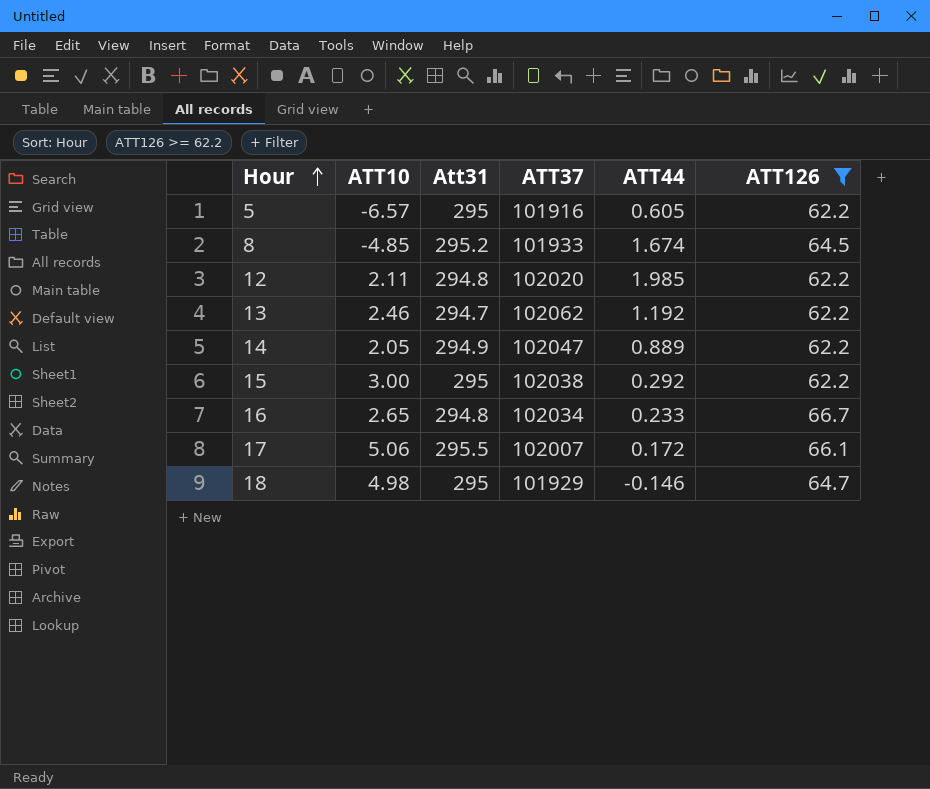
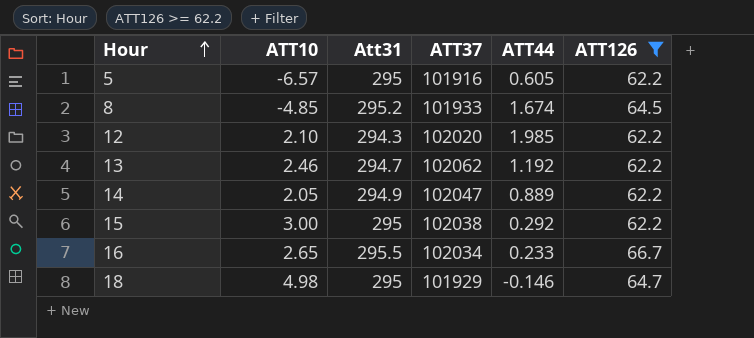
row 17: 5.06 | 295.5 | 102007 | 0.172 | 66.1 -> none
12 | ATT10: 2.11 -> 2.10
12 | Att31: 294.8 -> 294.3
16 | Att31: 294.8 -> 295.5

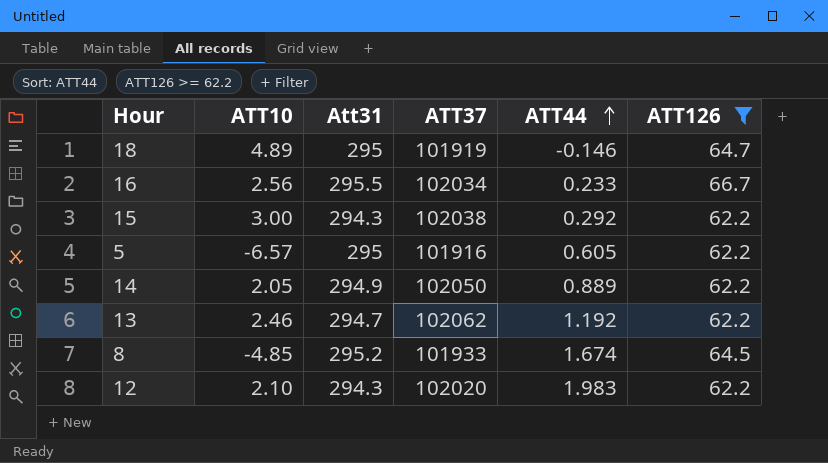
row order: Hour ascending -> ATT44 ascending
18 | ATT10: 4.98 -> 4.89
18 | ATT37: 101929 -> 101919
16 | ATT10: 2.65 -> 2.56
15 | Att31: 295 -> 294.3
14 | ATT37: 102047 -> 102050
12 | ATT44: 1.985 -> 1.983

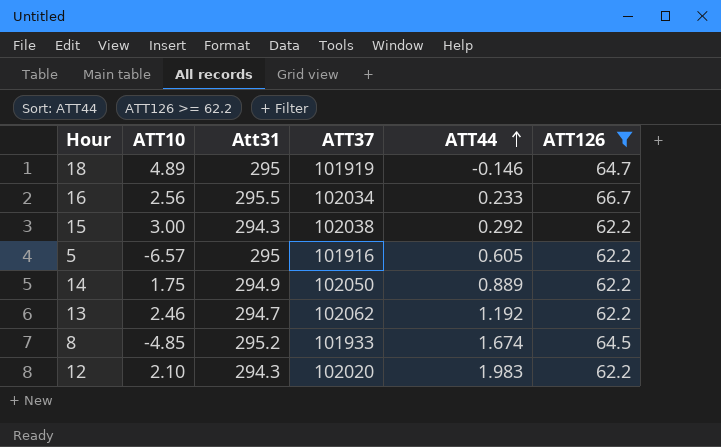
14 | ATT10: 2.05 -> 1.75

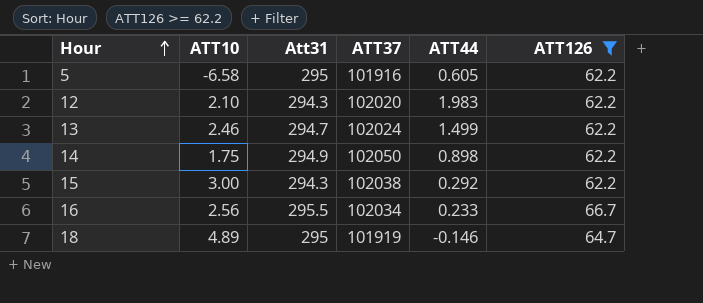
row order: ATT44 ascending -> Hour ascending
row 8: -4.85 | 295.2 | 101933 | 1.674 | 64.5 -> none
5 | ATT10: -6.57 -> -6.58
13 | ATT37: 102062 -> 102024
13 | ATT44: 1.192 -> 1.499
14 | ATT44: 0.889 -> 0.898

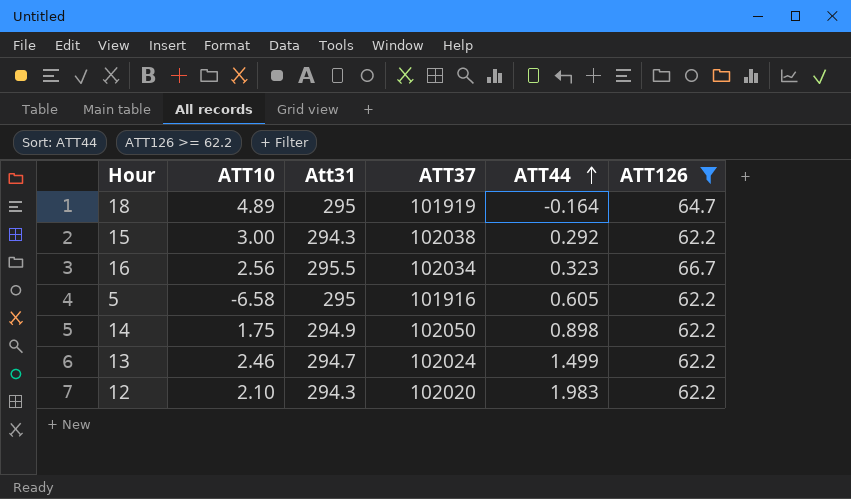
row order: Hour ascending -> ATT44 ascending
18 | ATT44: -0.146 -> -0.164
16 | ATT44: 0.233 -> 0.323

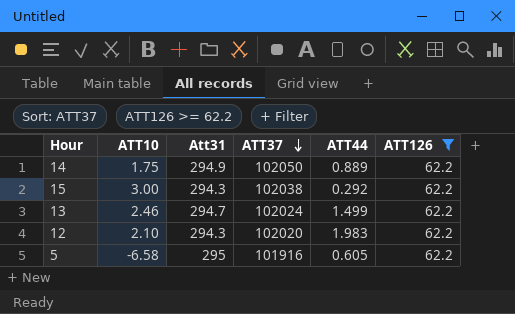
row order: ATT44 ascending -> ATT37 descending
row 18: 4.89 | 295 | 101919 | -0.164 | 64.7 -> none
row 16: 2.56 | 295.5 | 102034 | 0.323 | 66.7 -> none
14 | ATT44: 0.898 -> 0.889

